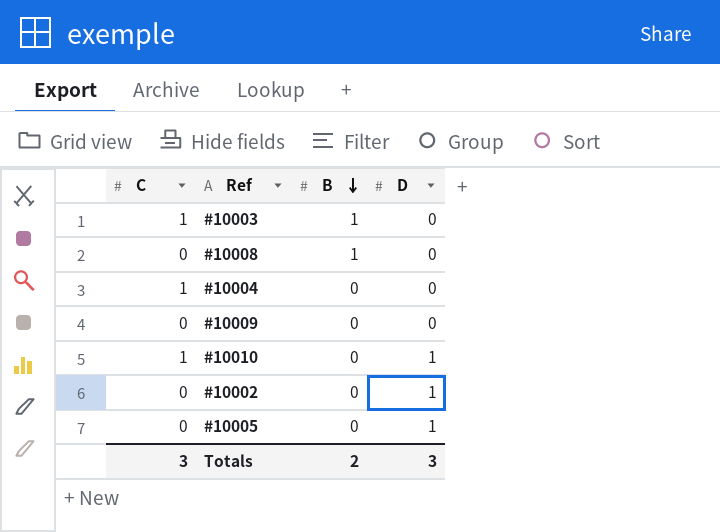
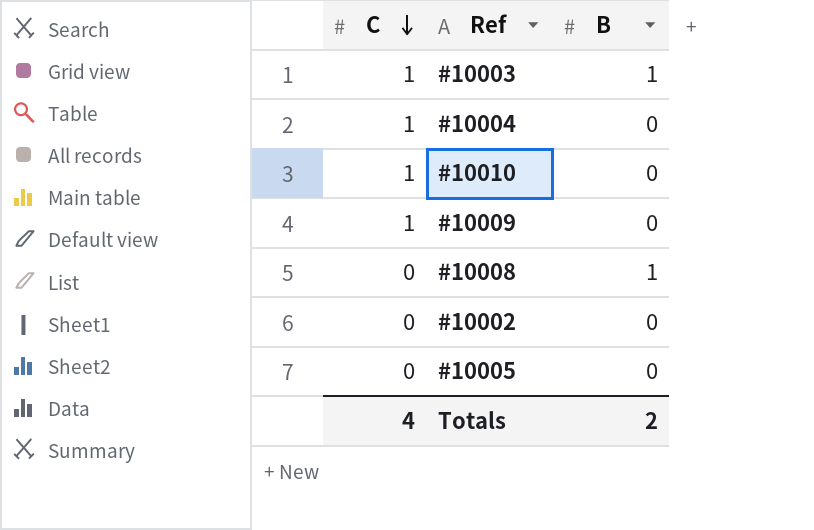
row order: B descending -> C descending
column D | position: 4 -> none
#10009 | C: 0 -> 1
Totals | C: 3 -> 4

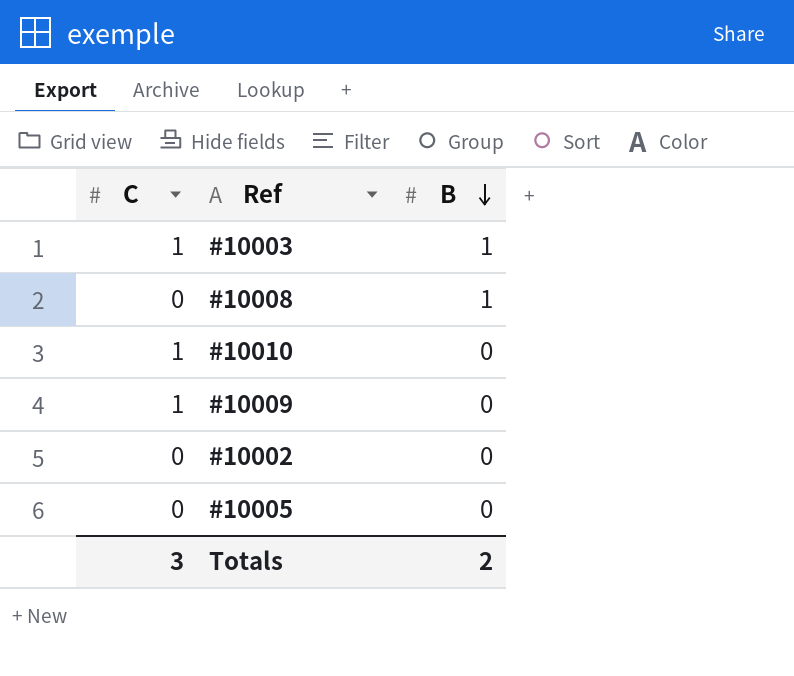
row order: C descending -> B descending
row #10004: 1 | 0 -> none
Totals | C: 4 -> 3

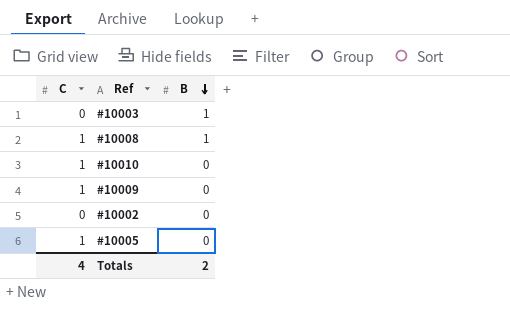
#10003 | C: 1 -> 0
#10008 | C: 0 -> 1
#10005 | C: 0 -> 1
Totals | C: 3 -> 4

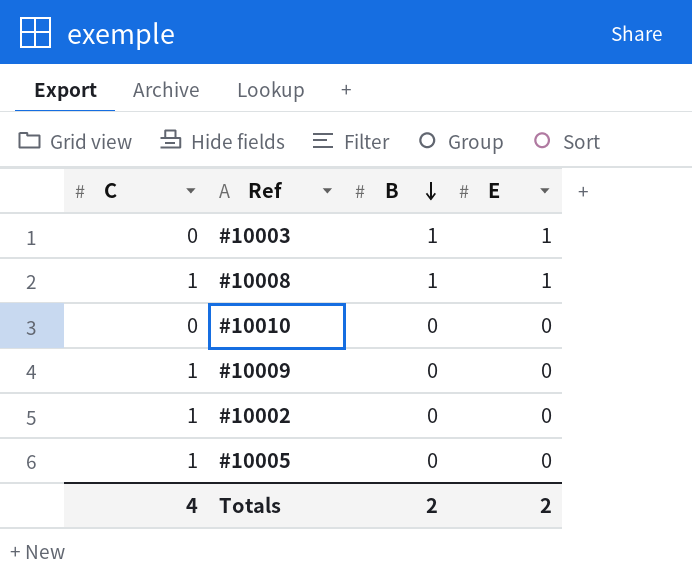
column E | position: none -> 4
#10010 | C: 1 -> 0
#10002 | C: 0 -> 1

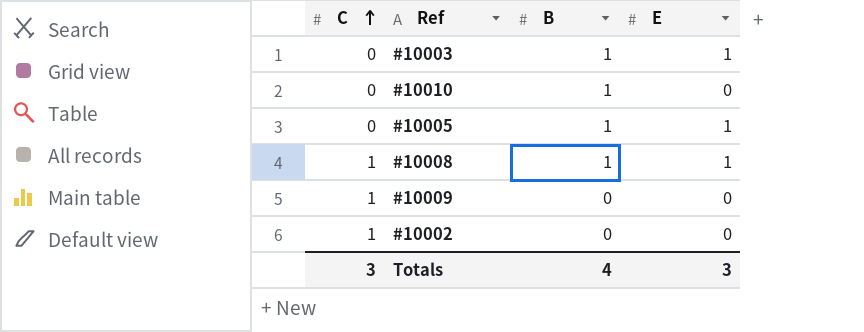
row order: B descending -> C ascending
#10010 | B: 0 -> 1
#10005 | C: 1 -> 0
#10005 | B: 0 -> 1
#10005 | E: 0 -> 1
Totals | C: 4 -> 3
Totals | B: 2 -> 4
Totals | E: 2 -> 3

